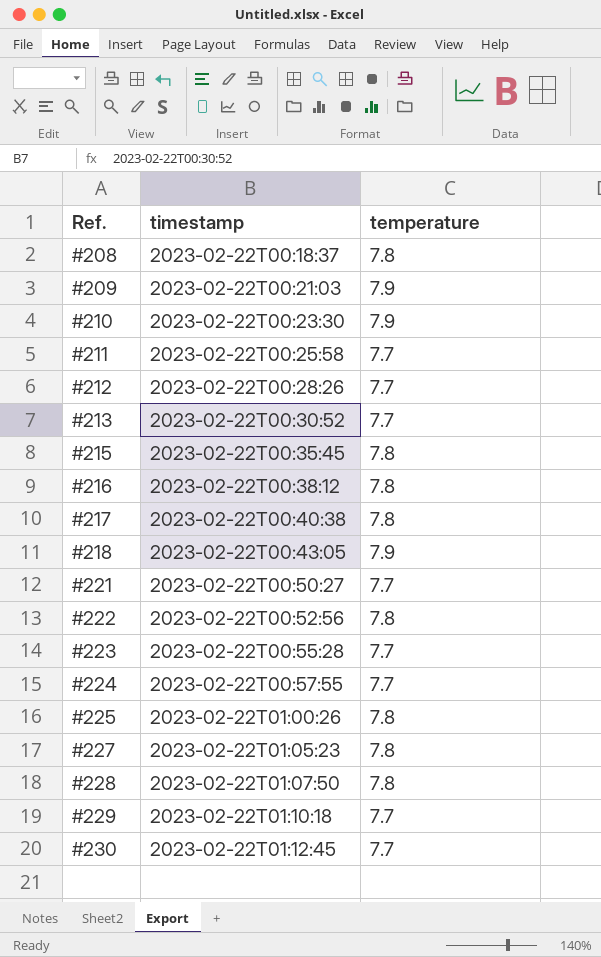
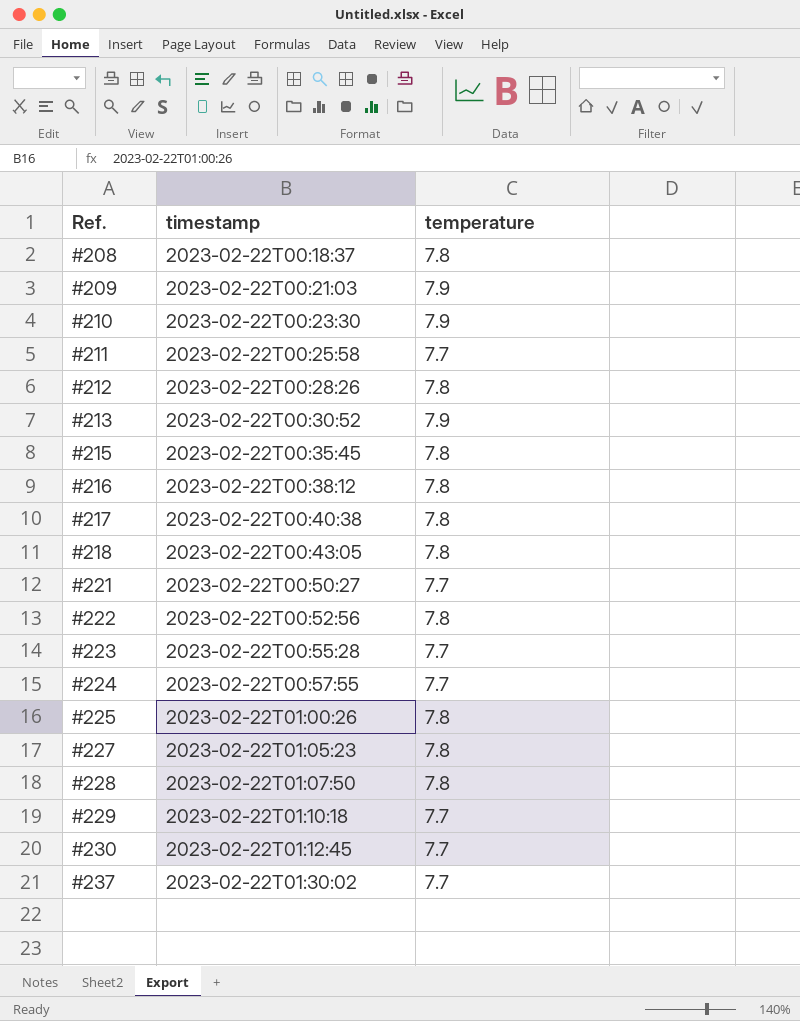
#212 | temperature: 7.7 -> 7.8
#213 | temperature: 7.7 -> 7.9
#218 | temperature: 7.9 -> 7.8
row #237: none -> 2023-02-22T01:30:02 | 7.7

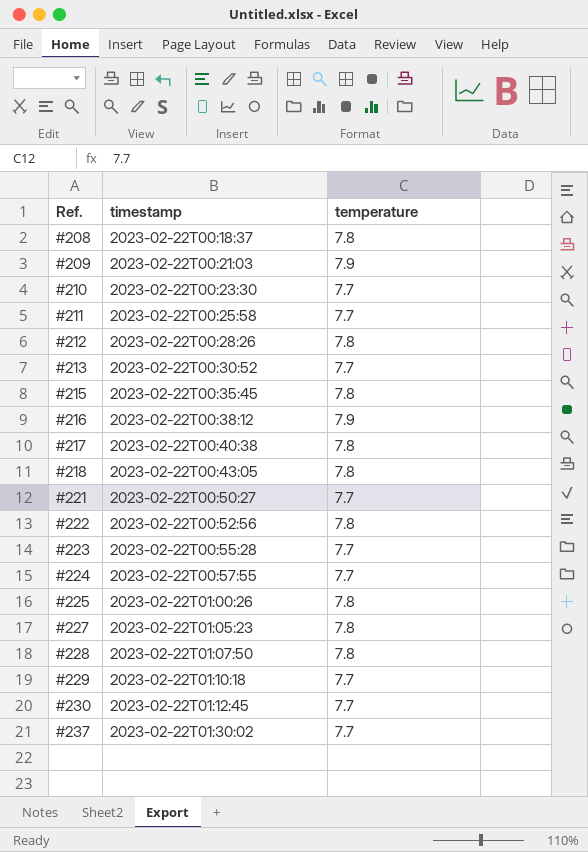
#210 | temperature: 7.9 -> 7.7
#213 | temperature: 7.9 -> 7.7
#216 | temperature: 7.8 -> 7.9

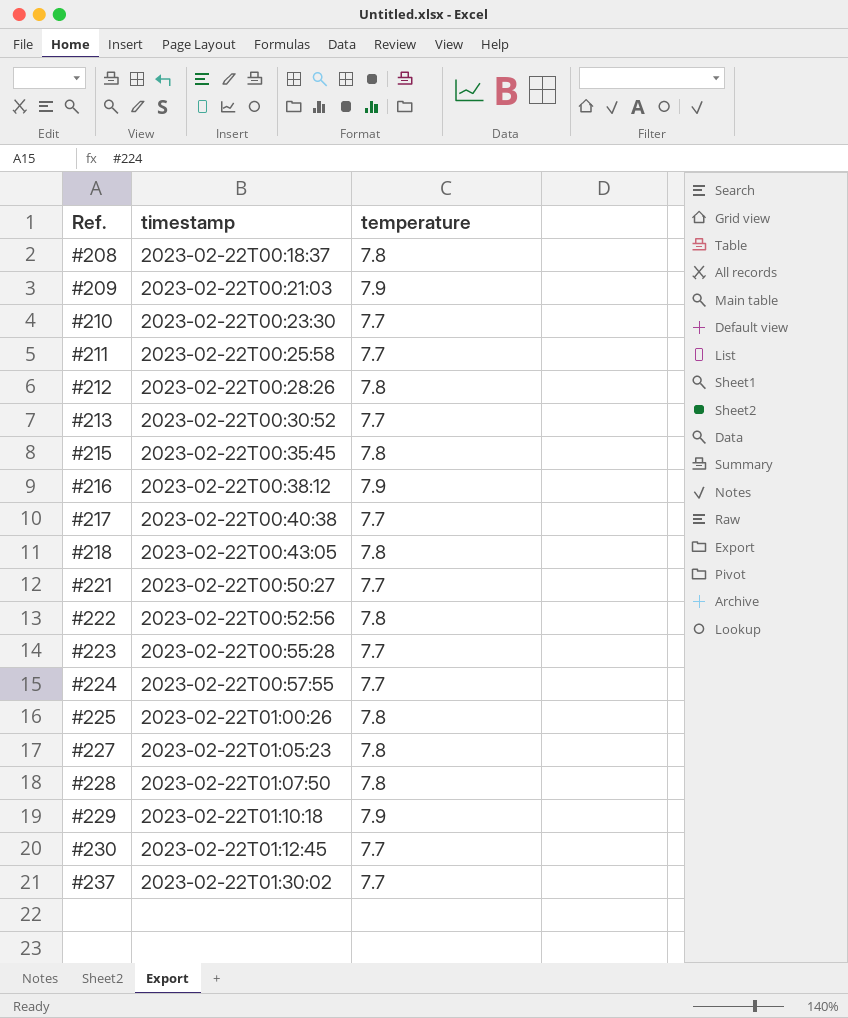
#217 | temperature: 7.8 -> 7.7
#229 | temperature: 7.7 -> 7.9

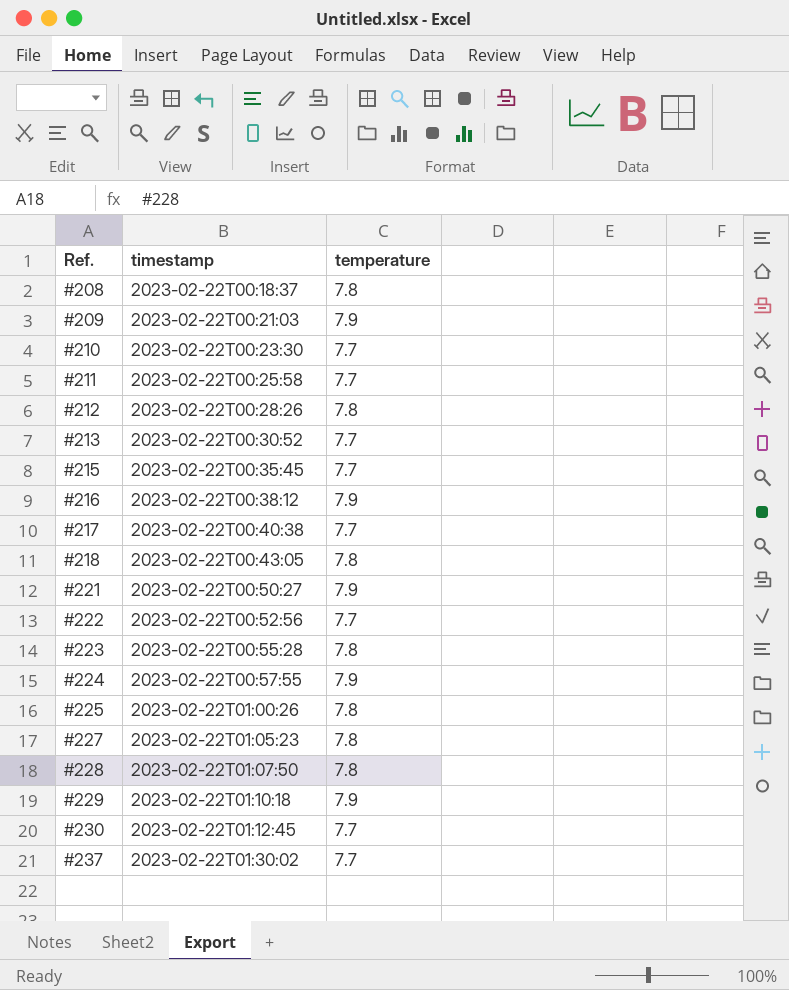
#215 | temperature: 7.8 -> 7.7
#221 | temperature: 7.7 -> 7.9
#222 | temperature: 7.8 -> 7.7
#223 | temperature: 7.7 -> 7.8
#224 | temperature: 7.7 -> 7.9

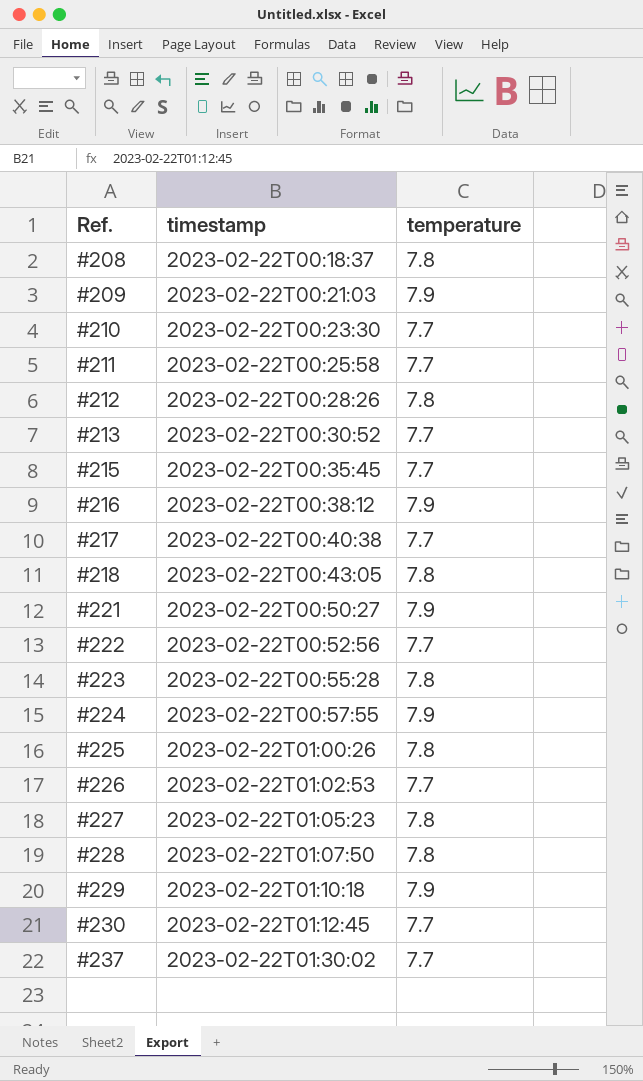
row #226: none -> 2023-02-22T01:02:53 | 7.7

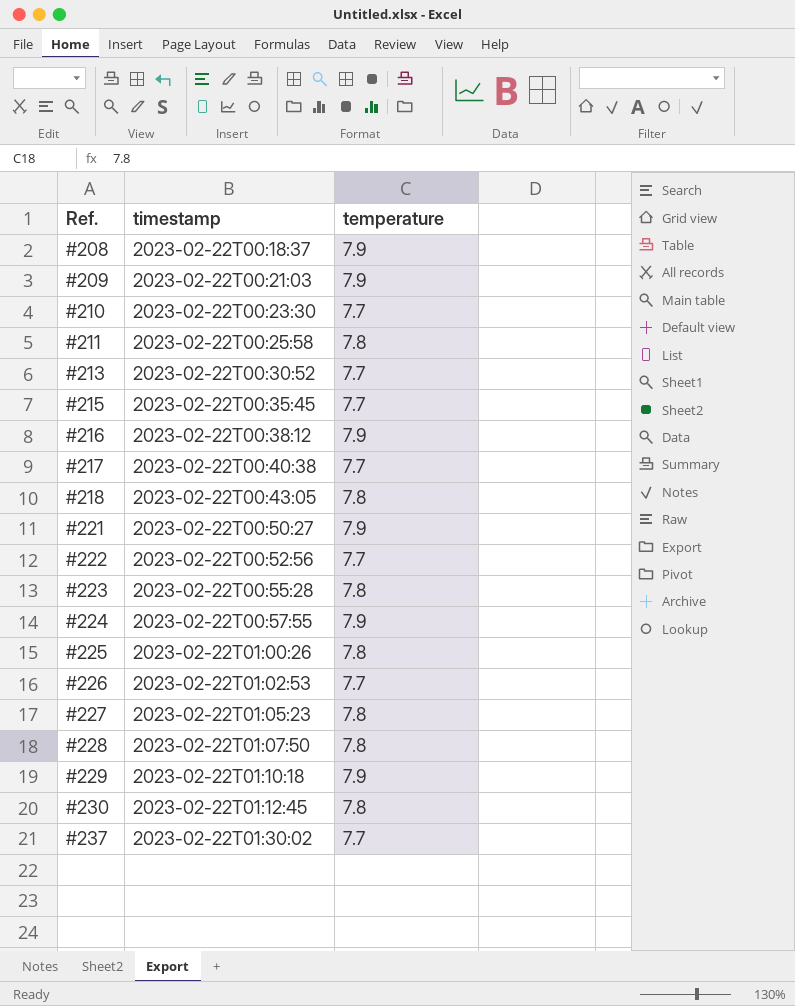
row #212: 2023-02-22T00:28:26 | 7.8 -> none
#208 | temperature: 7.8 -> 7.9
#211 | temperature: 7.7 -> 7.8
#230 | temperature: 7.7 -> 7.8

